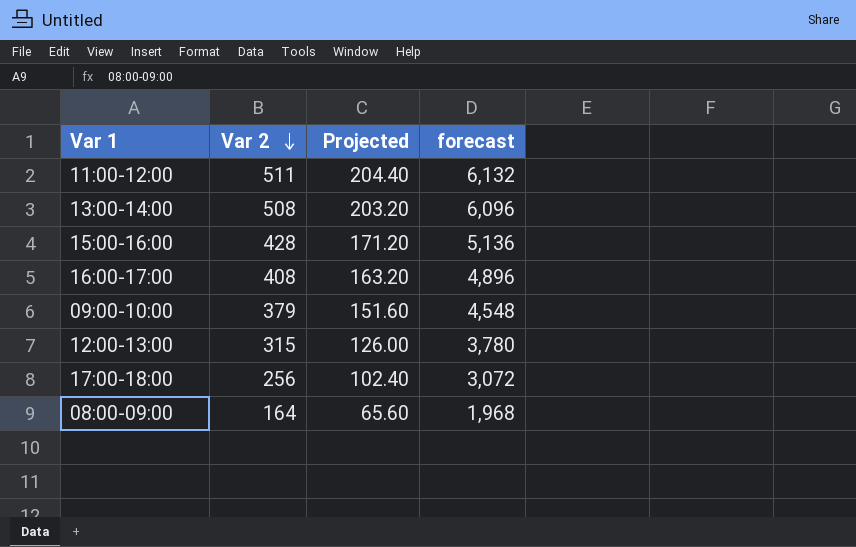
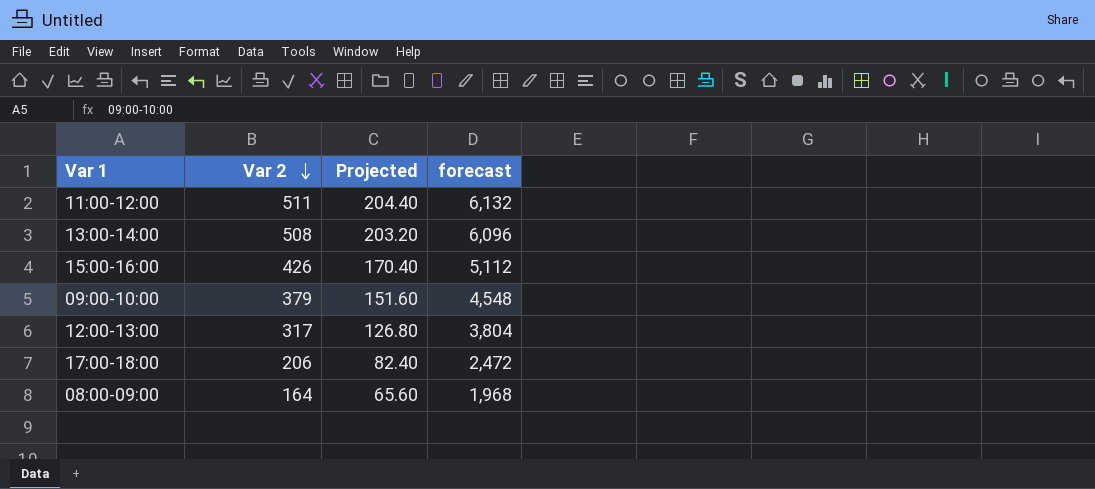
row 16:00-17:00: 408 | 163.20 | 4,896 -> none
15:00-16:00 | Var 2: 428 -> 426
15:00-16:00 | Projected: 171.20 -> 170.40
15:00-16:00 | forecast: 5,136 -> 5,112
12:00-13:00 | Var 2: 315 -> 317
12:00-13:00 | Projected: 126.00 -> 126.80
12:00-13:00 | forecast: 3,780 -> 3,804
17:00-18:00 | Var 2: 256 -> 206
17:00-18:00 | Projected: 102.40 -> 82.40
17:00-18:00 | forecast: 3,072 -> 2,472

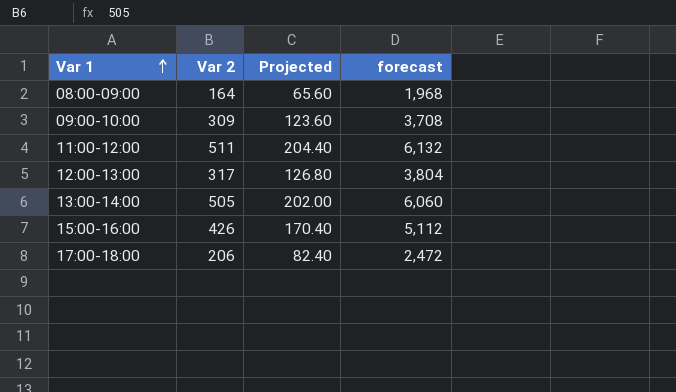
row order: Var 2 descending -> Var 1 ascending
09:00-10:00 | Var 2: 379 -> 309
09:00-10:00 | Projected: 151.60 -> 123.60
09:00-10:00 | forecast: 4,548 -> 3,708
13:00-14:00 | Var 2: 508 -> 505
13:00-14:00 | Projected: 203.20 -> 202.00
13:00-14:00 | forecast: 6,096 -> 6,060

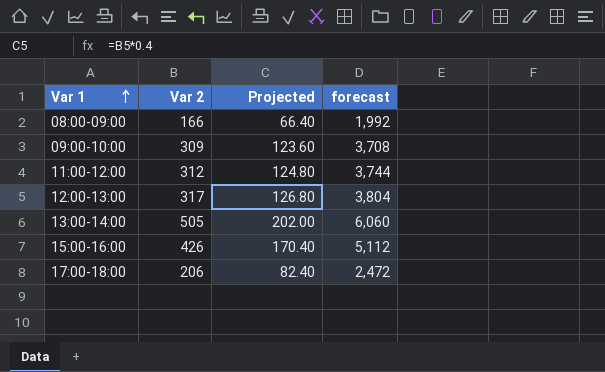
08:00-09:00 | Var 2: 164 -> 166
08:00-09:00 | Projected: 65.60 -> 66.40
08:00-09:00 | forecast: 1,968 -> 1,992
11:00-12:00 | Var 2: 511 -> 312
11:00-12:00 | Projected: 204.40 -> 124.80
11:00-12:00 | forecast: 6,132 -> 3,744

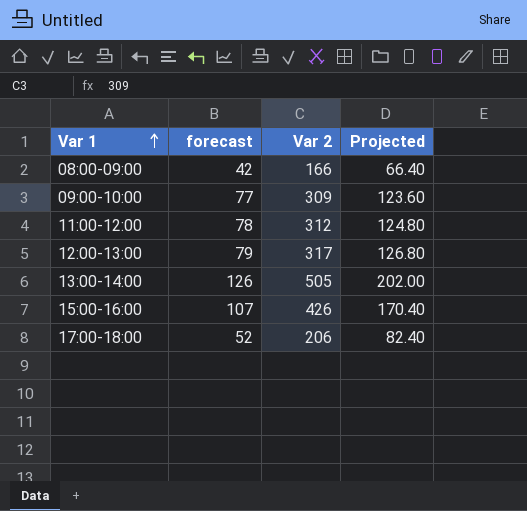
column forecast | formula: [Var 2] * 12 -> [Var 2] * 0.25
column forecast | position: 4 -> 2

